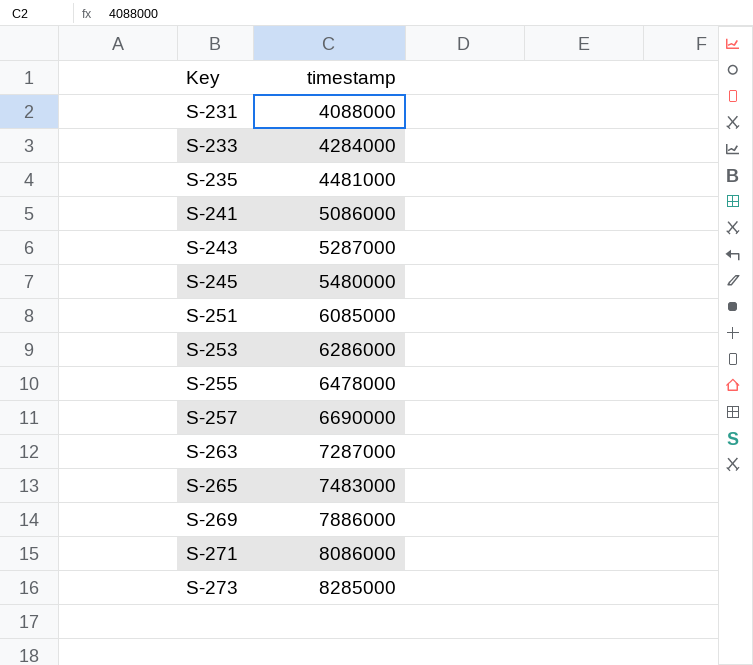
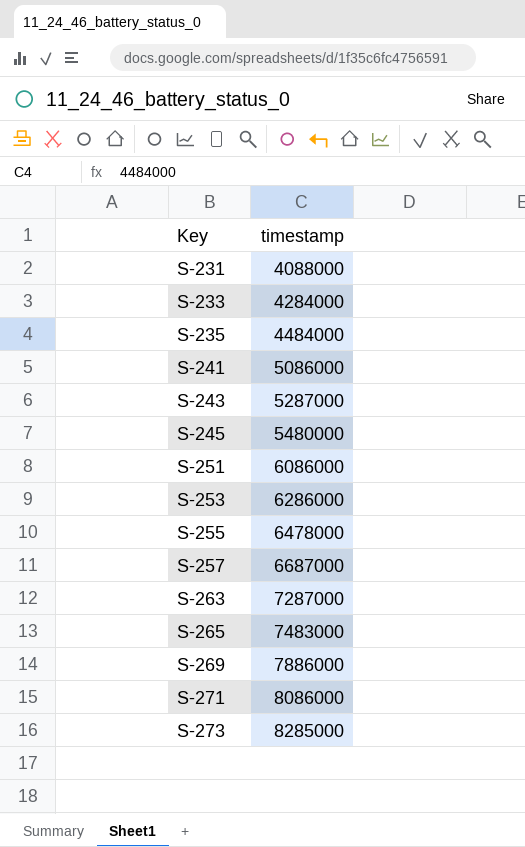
S-235 | timestamp: 4481000 -> 4484000
S-251 | timestamp: 6085000 -> 6086000
S-257 | timestamp: 6690000 -> 6687000

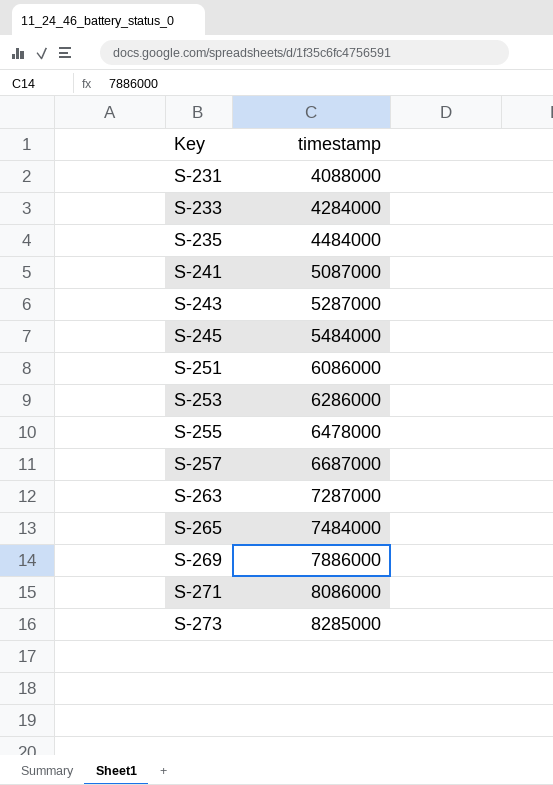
S-241 | timestamp: 5086000 -> 5087000
S-245 | timestamp: 5480000 -> 5484000
S-265 | timestamp: 7483000 -> 7484000

